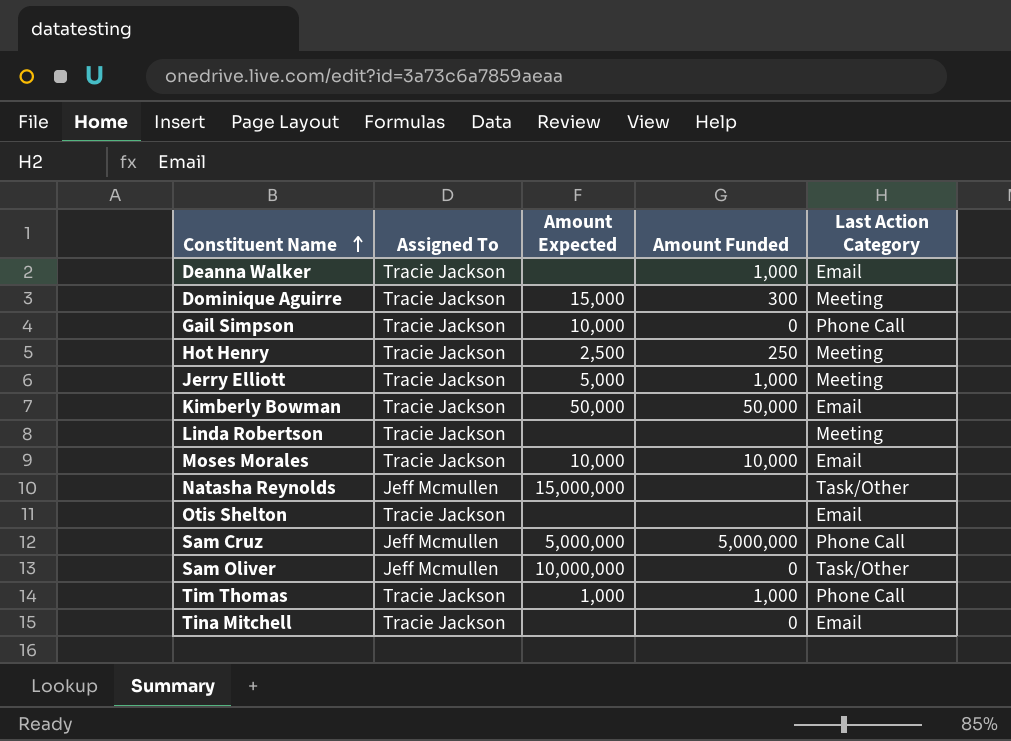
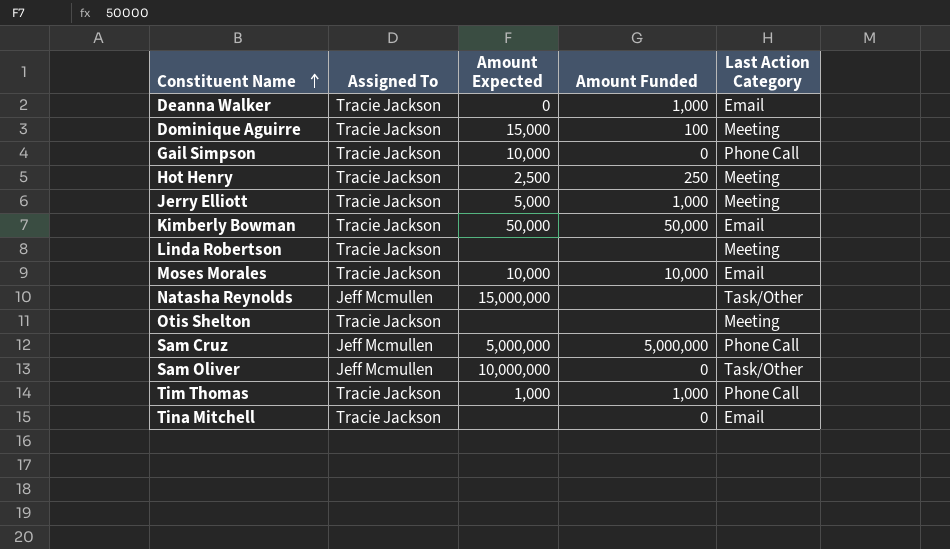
Deanna Walker | Amount Expected: none -> 0
Dominique Aguirre | Amount Funded: 300 -> 100
Otis Shelton | Last Action Category: Email -> Meeting

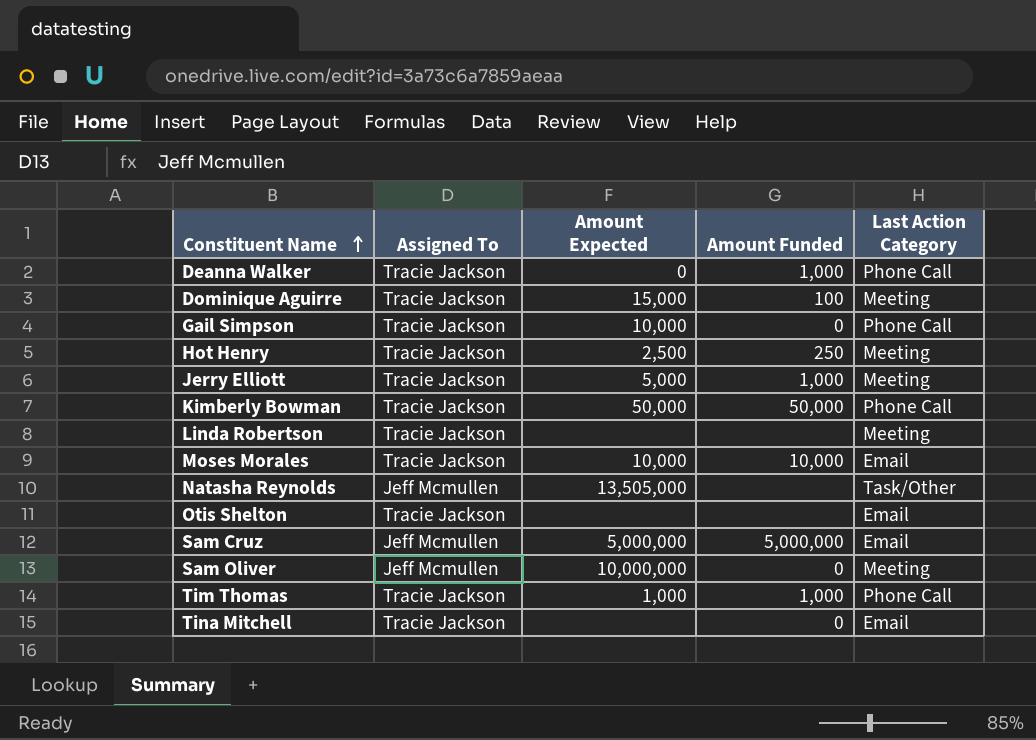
Deanna Walker | Last Action Category: Email -> Phone Call
Kimberly Bowman | Last Action Category: Email -> Phone Call
Natasha Reynolds | Amount Expected: 15,000,000 -> 13,505,000
Otis Shelton | Last Action Category: Meeting -> Email
Sam Cruz | Last Action Category: Phone Call -> Email
Sam Oliver | Last Action Category: Task/Other -> Meeting

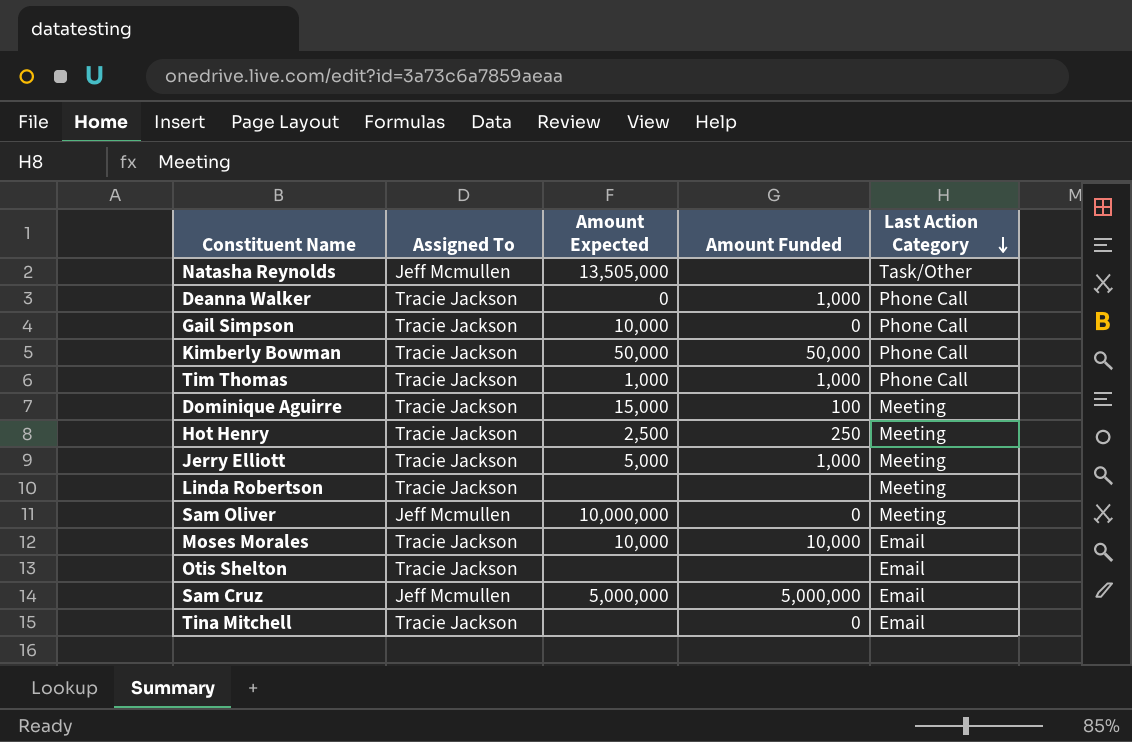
row order: Constituent Name ascending -> Last Action Category descending

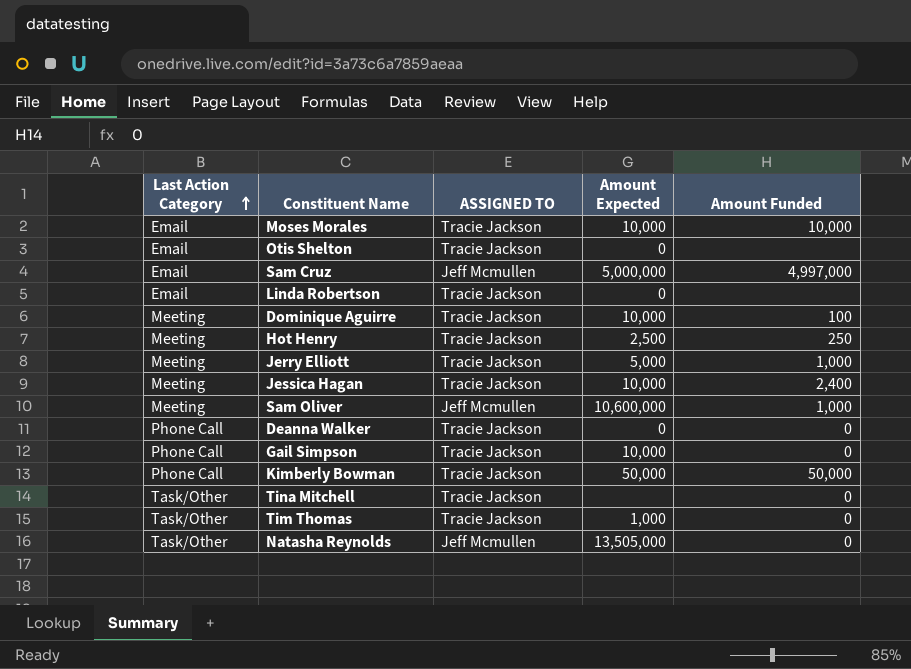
row order: Last Action Category descending -> Last Action Category ascending
column Last Action Category | position: 5 -> 1
column name: Assigned To -> ASSIGNED TO
Otis Shelton | Amount Expected: none -> 0
Sam Cruz | Amount Funded: 5,000,000 -> 4,997,000
Linda Robertson | Last Action Category: Meeting -> Email
Linda Robertson | Amount Expected: none -> 0
Dominique Aguirre | Amount Expected: 15,000 -> 10,000
row Jessica Hagan: none -> Meeting | Tracie Jackson | 10,000 | 2,400
Sam Oliver | Amount Expected: 10,000,000 -> 10,600,000
Sam Oliver | Amount Funded: 0 -> 1,000
Deanna Walker | Amount Funded: 1,000 -> 0
Tina Mitchell | Last Action Category: Email -> Task/Other
Tim Thomas | Last Action Category: Phone Call -> Task/Other
Tim Thomas | Amount Funded: 1,000 -> 0
Natasha Reynolds | Amount Funded: none -> 0

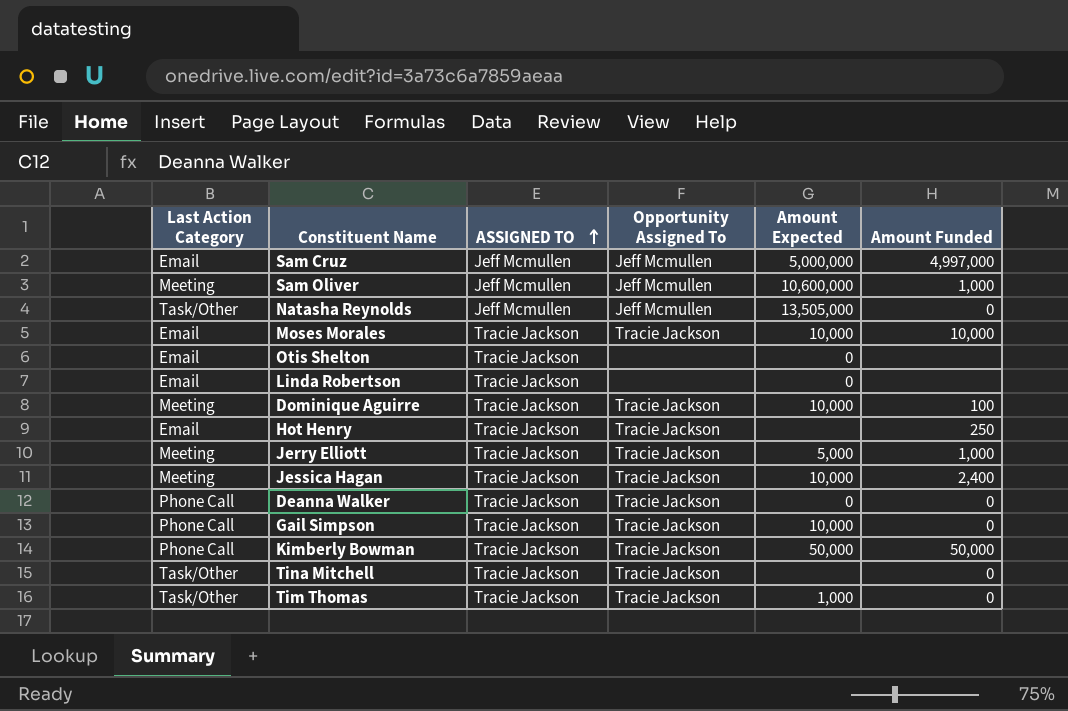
row order: Last Action Category ascending -> ASSIGNED TO ascending
column Opportunity Assigned To | position: none -> 4
Hot Henry | Last Action Category: Meeting -> Email
Hot Henry | Amount Expected: 2,500 -> none

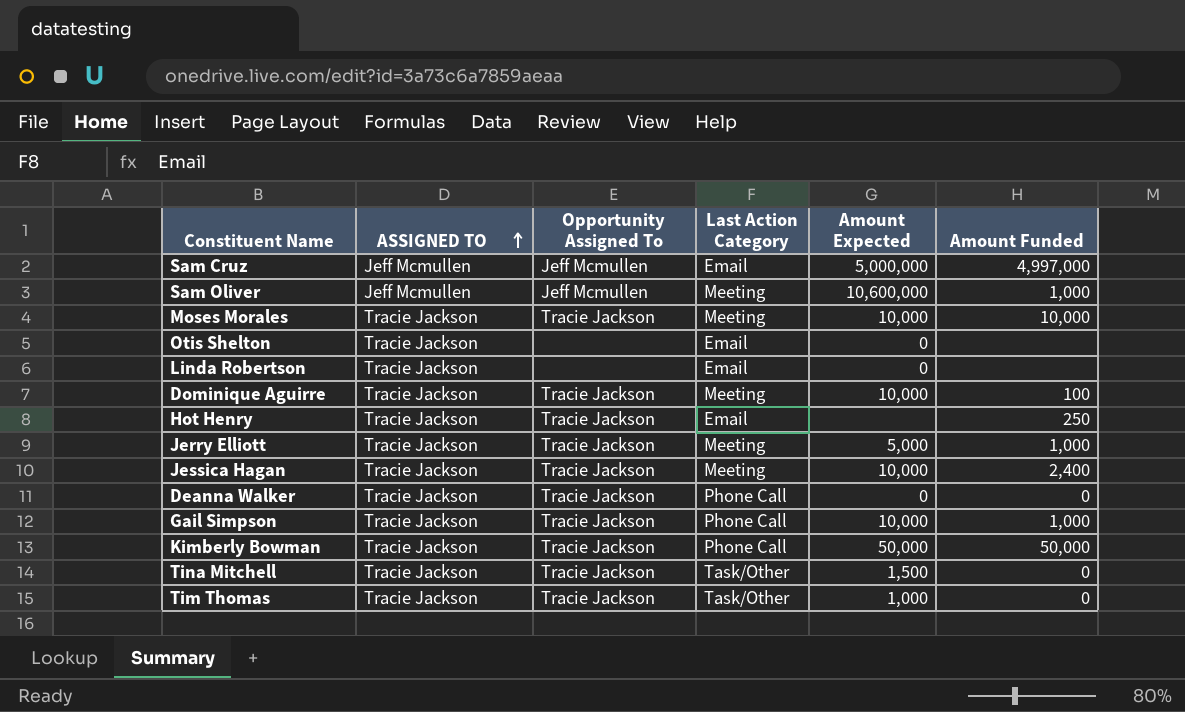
column Last Action Category | position: 1 -> 4
row Natasha Reynolds: Task/Other | Jeff Mcmullen | Jeff Mcmullen | 13,505,000 | 0 -> none
Moses Morales | Last Action Category: Email -> Meeting
Gail Simpson | Amount Funded: 0 -> 1,000
Tina Mitchell | Amount Expected: none -> 1,500

